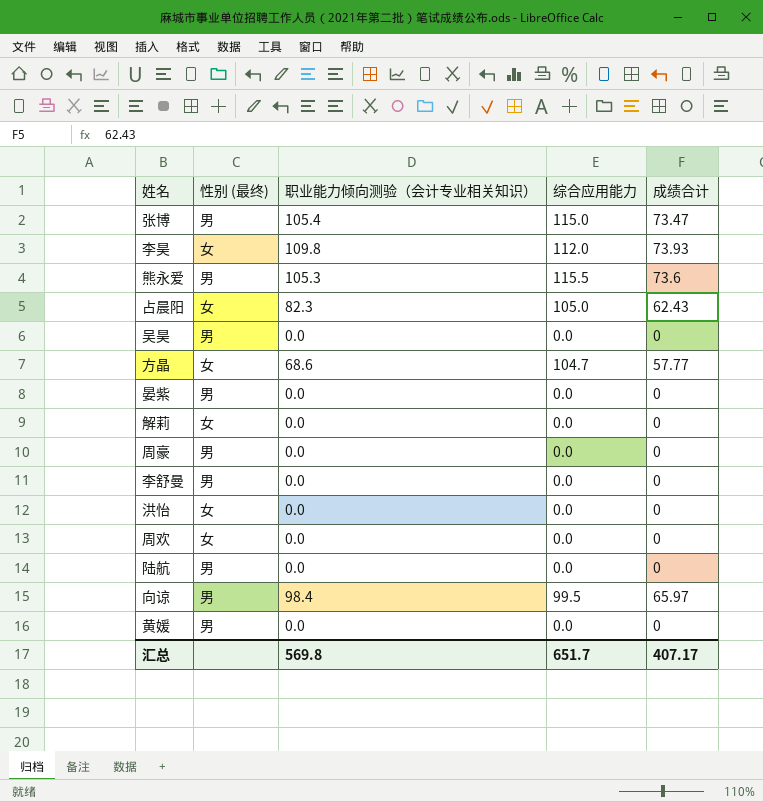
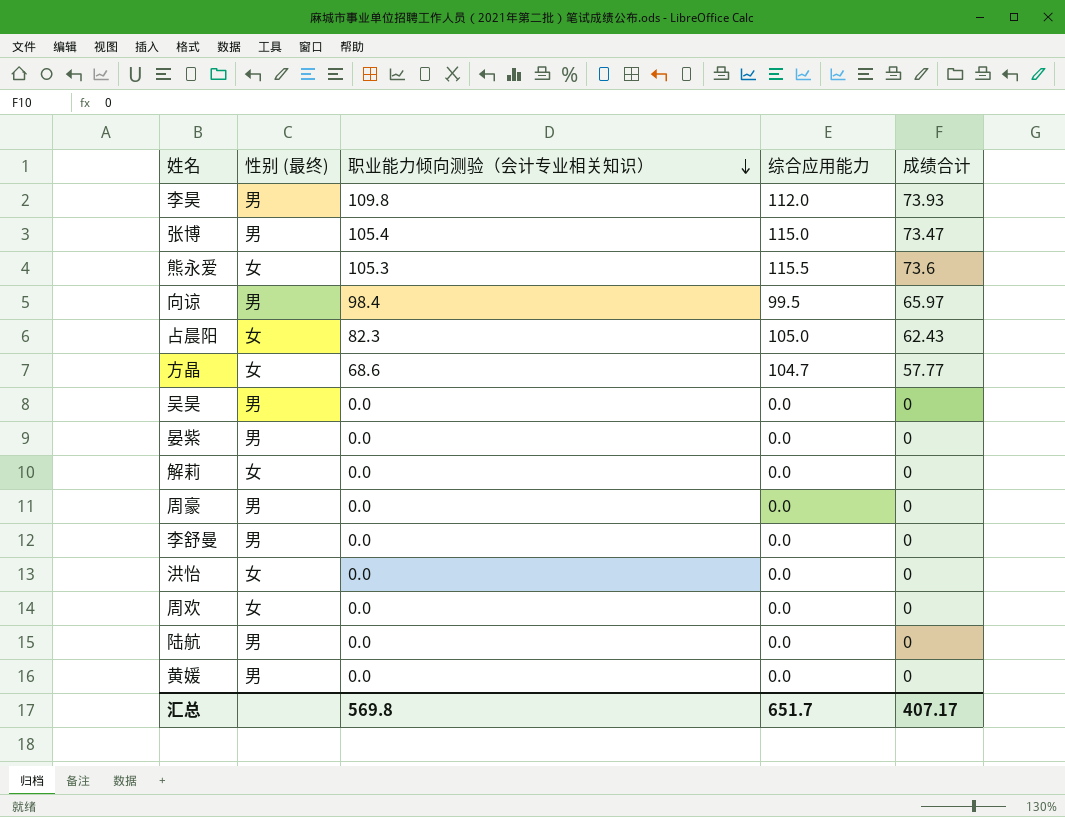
row order: none -> 职业能力倾向测验（会计专业相关知识） descending
李昊 | 性别 (最终): 女 -> 男
熊永爱 | 性别 (最终): 男 -> 女

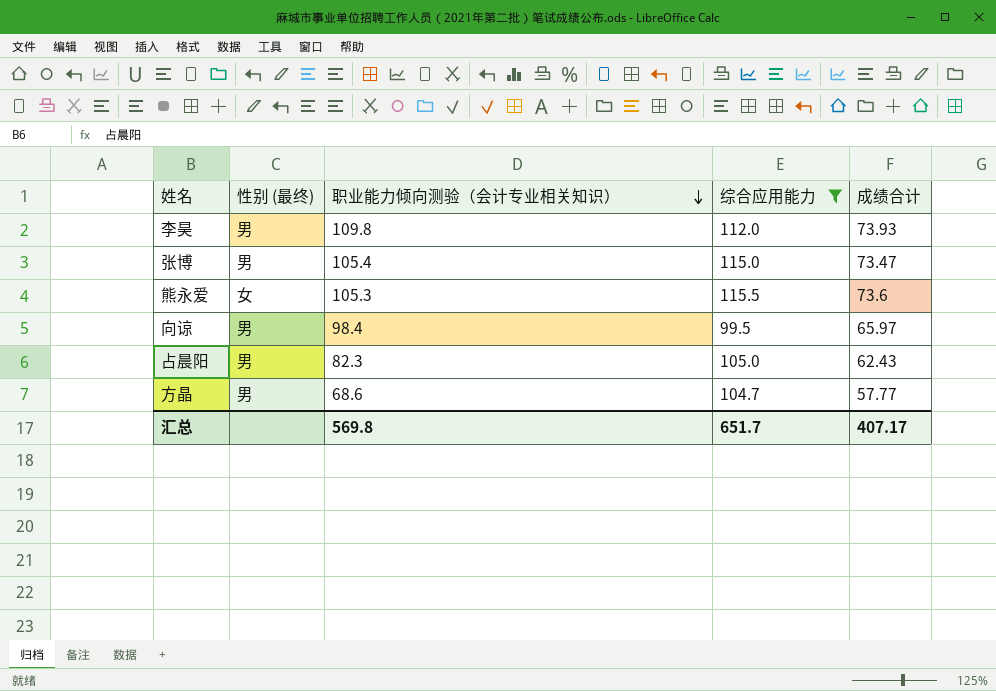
filter: none -> 综合应用能力 != 0.0
占晨阳 | 性别 (最终): 女 -> 男
方晶 | 性别 (最终): 女 -> 男

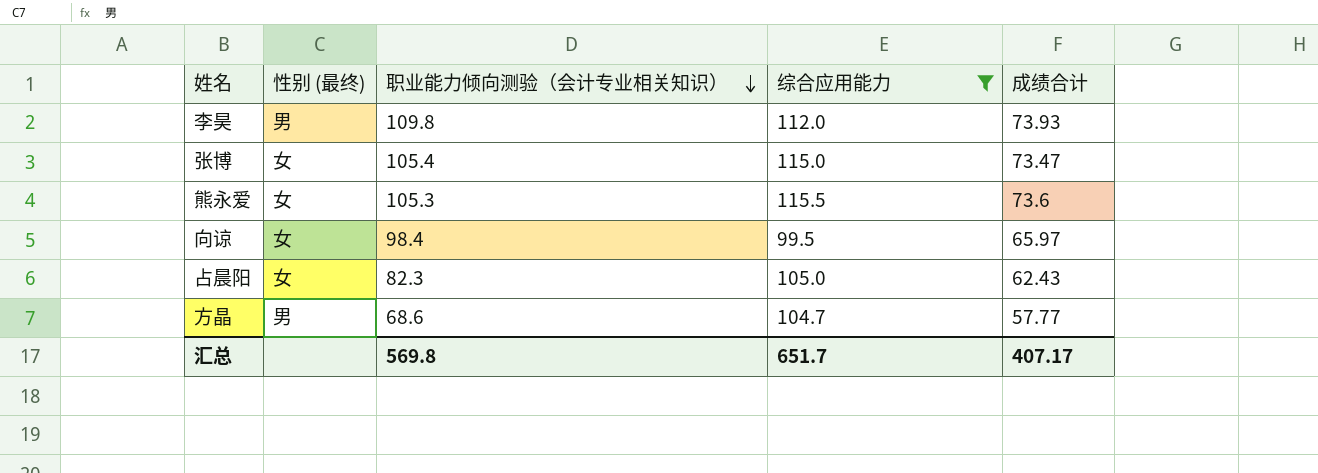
张博 | 性别 (最终): 男 -> 女
向谅 | 性别 (最终): 男 -> 女
占晨阳 | 性别 (最终): 男 -> 女

